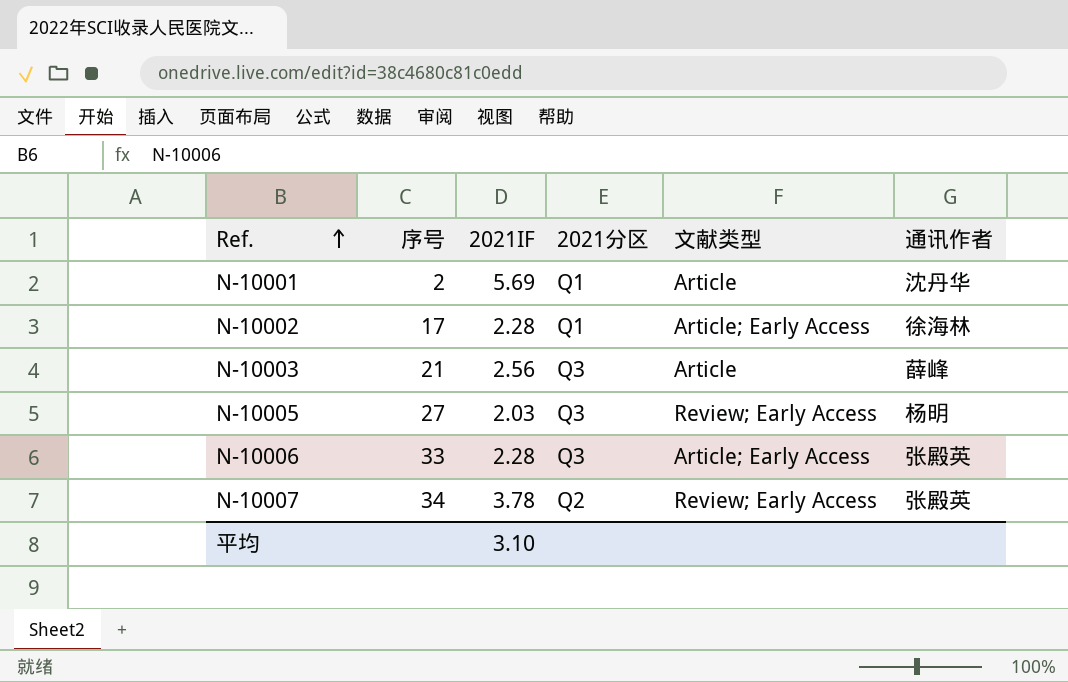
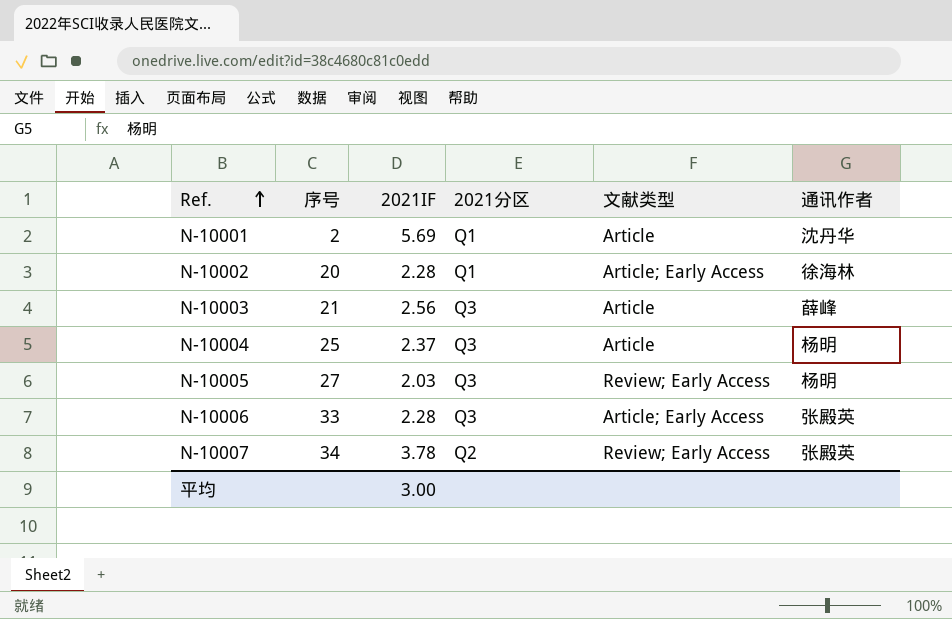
N-10002 | 序号: 17 -> 20
row N-10004: none -> 25 | 2.37 | Q3 | Article | 杨明
平均 | 2021IF: 3.10 -> 3.00

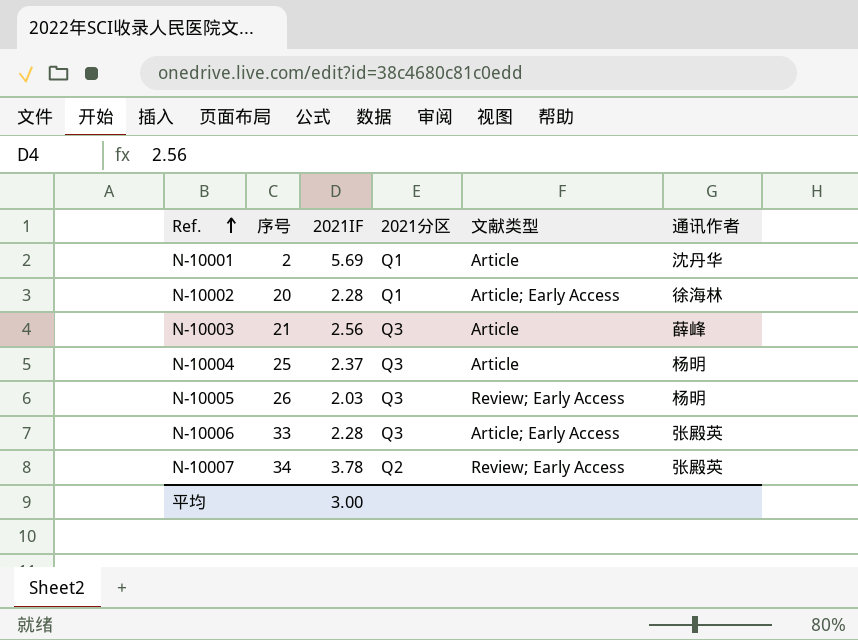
N-10005 | 序号: 27 -> 26

